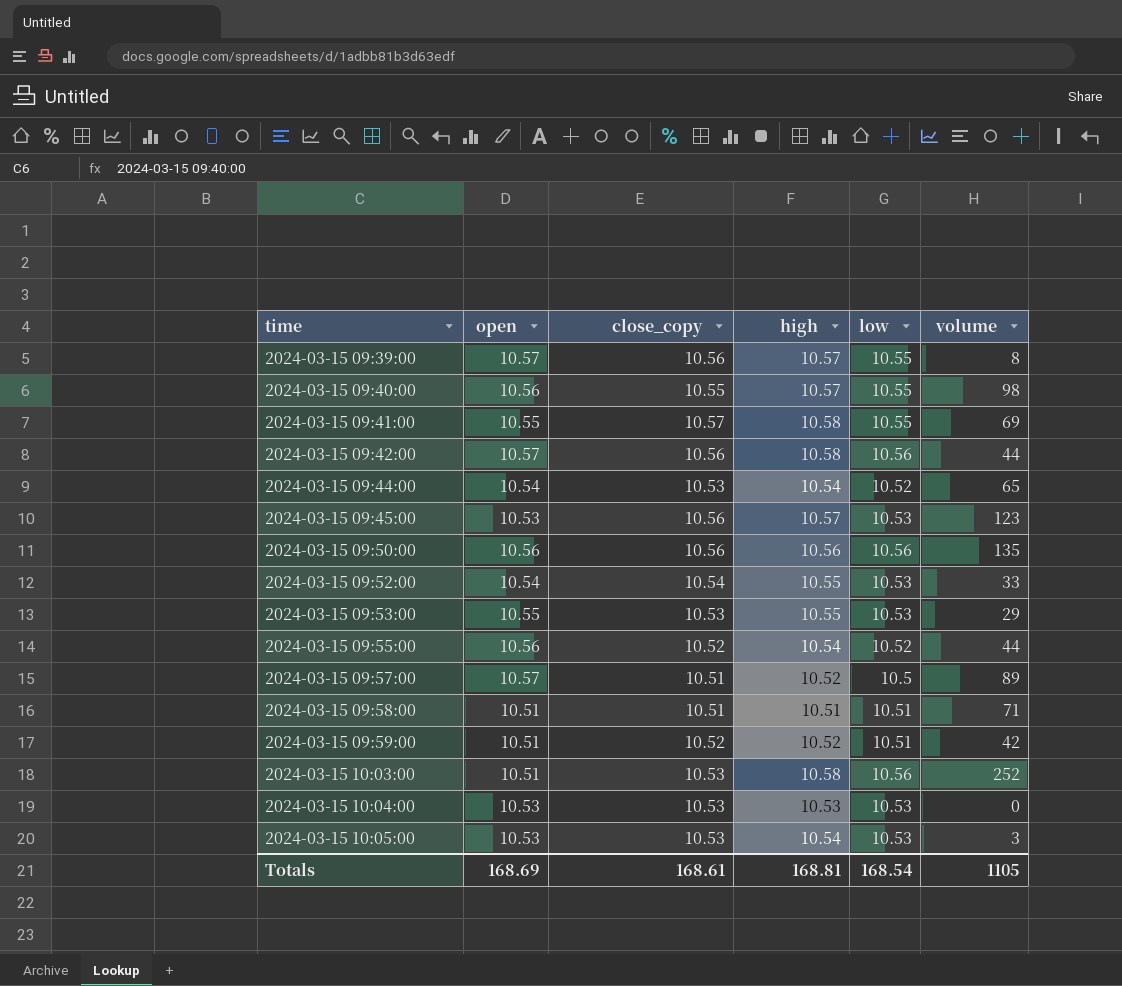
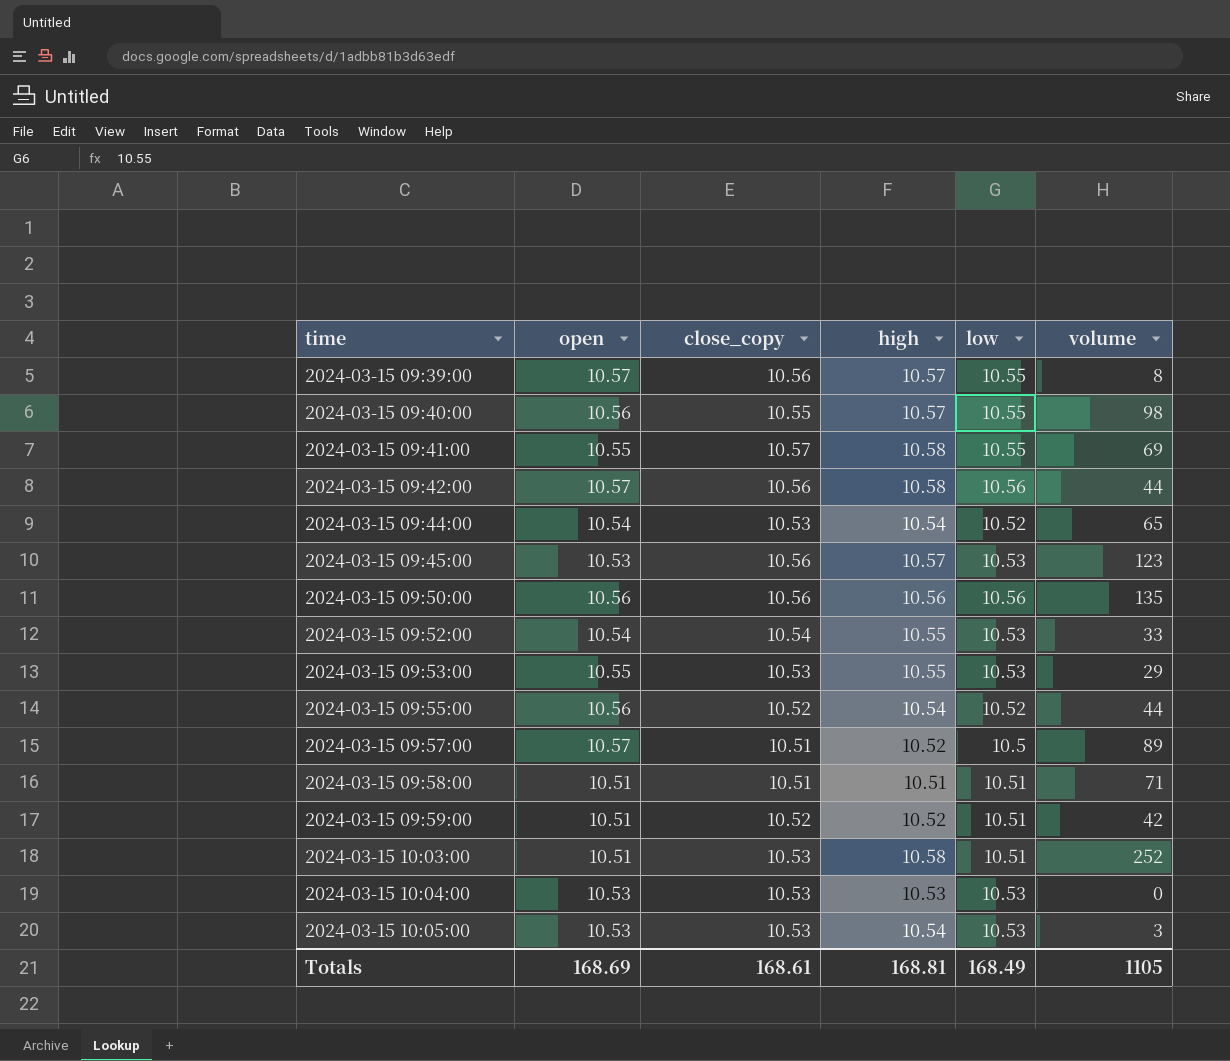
2024-03-15 10:03:00 | low: 10.56 -> 10.51
Totals | low: 168.54 -> 168.49

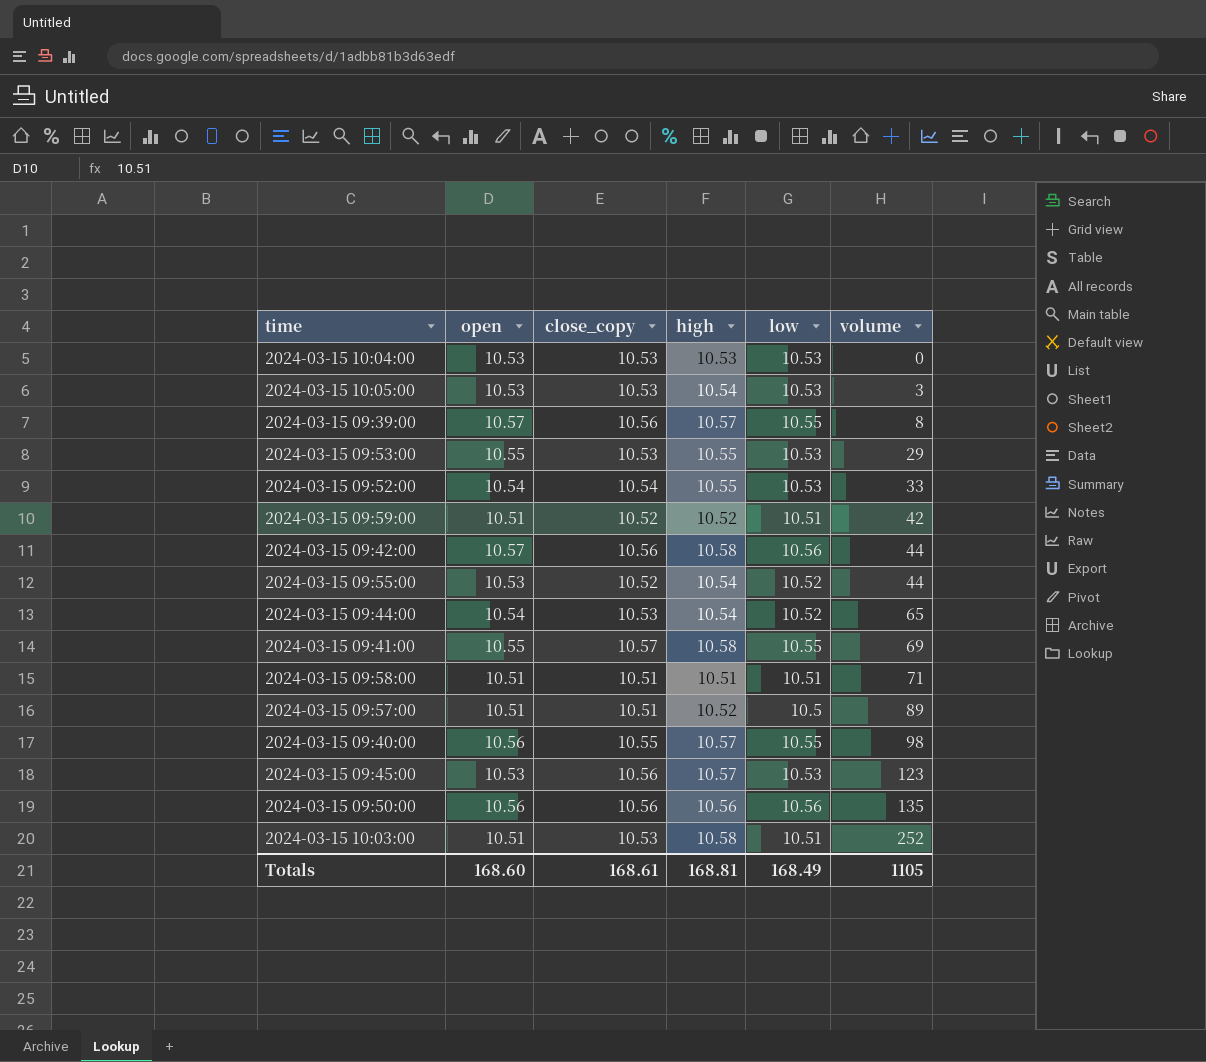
row order: time ascending -> volume ascending
2024-03-15 09:55:00 | open: 10.56 -> 10.53
2024-03-15 09:57:00 | open: 10.57 -> 10.51
Totals | open: 168.69 -> 168.60

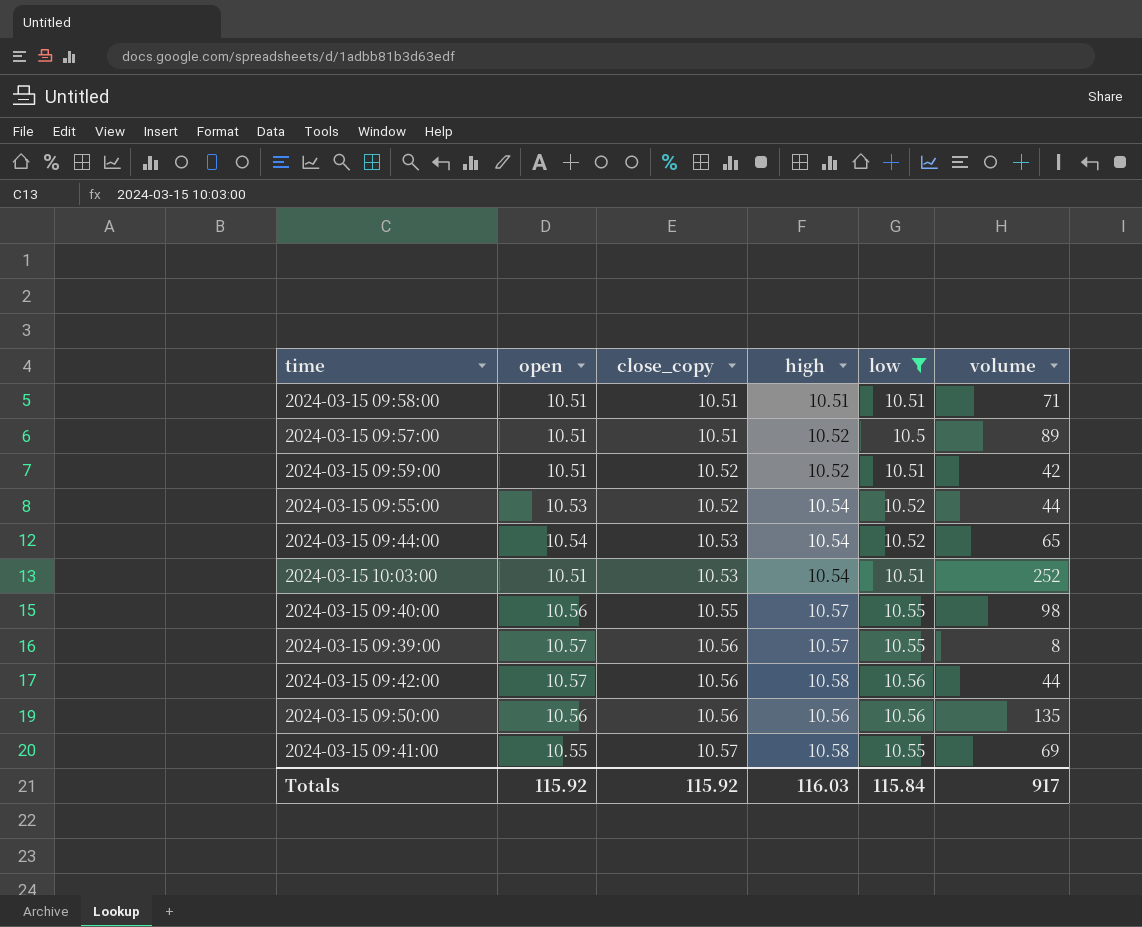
filter: none -> low != 10.53
row order: volume ascending -> close_copy ascending
2024-03-15 10:03:00 | high: 10.58 -> 10.54
Totals | open: 168.60 -> 115.92
Totals | close_copy: 168.61 -> 115.92
Totals | high: 168.81 -> 116.03
Totals | low: 168.49 -> 115.84
Totals | volume: 1105 -> 917

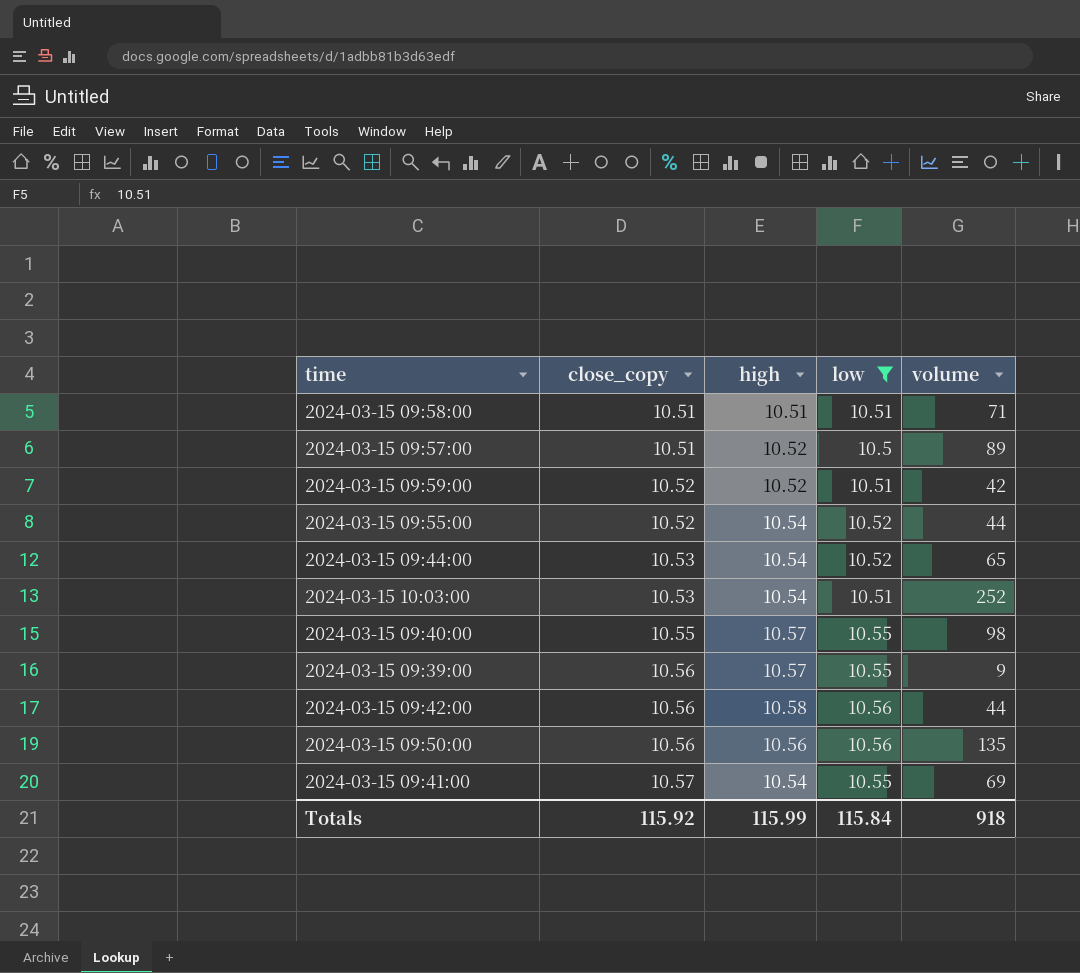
column open | position: 2 -> none
2024-03-15 09:39:00 | volume: 8 -> 9
2024-03-15 09:41:00 | high: 10.58 -> 10.54
Totals | high: 116.03 -> 115.99
Totals | volume: 917 -> 918

